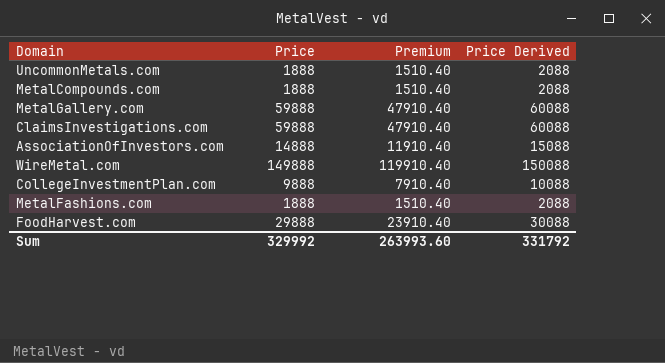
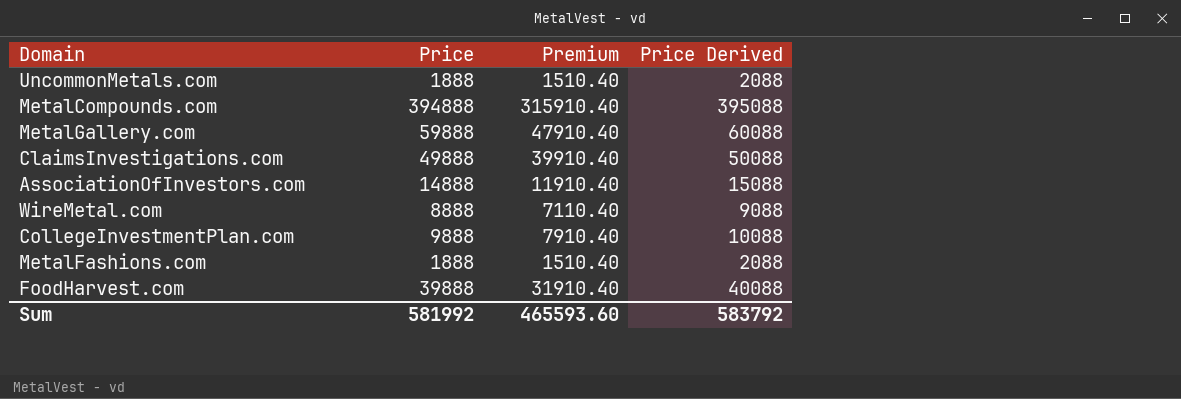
MetalCompounds.com | Price: 1888 -> 394888
MetalCompounds.com | Premium: 1510.40 -> 315910.40
MetalCompounds.com | Price Derived: 2088 -> 395088
ClaimsInvestigations.com | Price: 59888 -> 49888
ClaimsInvestigations.com | Premium: 47910.40 -> 39910.40
ClaimsInvestigations.com | Price Derived: 60088 -> 50088
WireMetal.com | Price: 149888 -> 8888
WireMetal.com | Premium: 119910.40 -> 7110.40
WireMetal.com | Price Derived: 150088 -> 9088
FoodHarvest.com | Price: 29888 -> 39888
FoodHarvest.com | Premium: 23910.40 -> 31910.40
FoodHarvest.com | Price Derived: 30088 -> 40088
Sum | Price: 329992 -> 581992
Sum | Premium: 263993.60 -> 465593.60
Sum | Price Derived: 331792 -> 583792

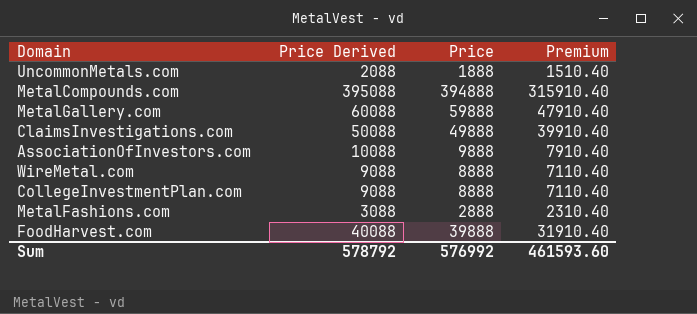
column Price Derived | position: 4 -> 2
AssociationOfInvestors.com | Price Derived: 15088 -> 10088
AssociationOfInvestors.com | Price: 14888 -> 9888
AssociationOfInvestors.com | Premium: 11910.40 -> 7910.40
CollegeInvestmentPlan.com | Price Derived: 10088 -> 9088
CollegeInvestmentPlan.com | Price: 9888 -> 8888
CollegeInvestmentPlan.com | Premium: 7910.40 -> 7110.40
MetalFashions.com | Price Derived: 2088 -> 3088
MetalFashions.com | Price: 1888 -> 2888
MetalFashions.com | Premium: 1510.40 -> 2310.40
Sum | Price Derived: 583792 -> 578792
Sum | Price: 581992 -> 576992
Sum | Premium: 465593.60 -> 461593.60

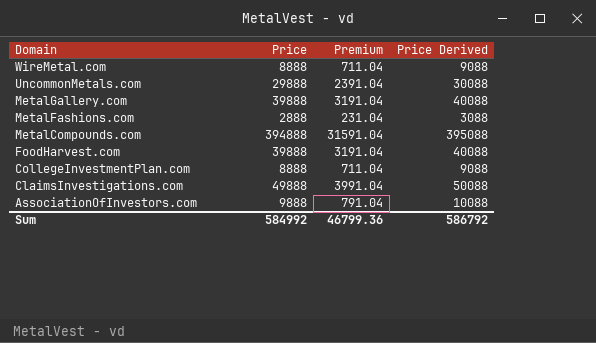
row order: none -> Domain descending
column Premium | formula: [Price] * 0.8 -> [Price] * 0.08
column Price Derived | position: 2 -> 4
UncommonMetals.com | Price: 1888 -> 29888
UncommonMetals.com | Price Derived: 2088 -> 30088
MetalGallery.com | Price: 59888 -> 39888
MetalGallery.com | Price Derived: 60088 -> 40088
Sum | Price: 576992 -> 584992
Sum | Premium: 461593.60 -> 46799.36
Sum | Price Derived: 578792 -> 586792

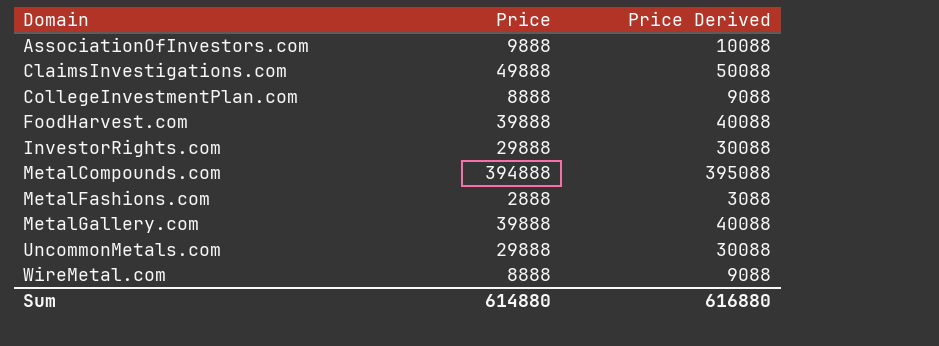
row order: Domain descending -> Domain ascending
column Premium | formula: [Price] * 0.08 -> none
row InvestorRights.com: none -> 29888 | 30088
Sum | Price: 584992 -> 614880
Sum | Price Derived: 586792 -> 616880

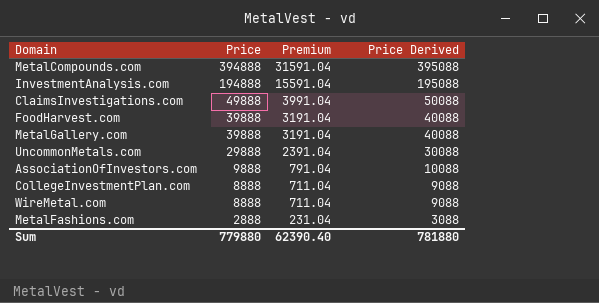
row order: Domain ascending -> Price descending
column Premium | formula: none -> [Price] * 0.08
row InvestorRights.com: 29888 | 30088 -> none
row InvestmentAnalysis.com: none -> 194888 | 15591.04 | 195088
Sum | Price: 614880 -> 779880
Sum | Price Derived: 616880 -> 781880

